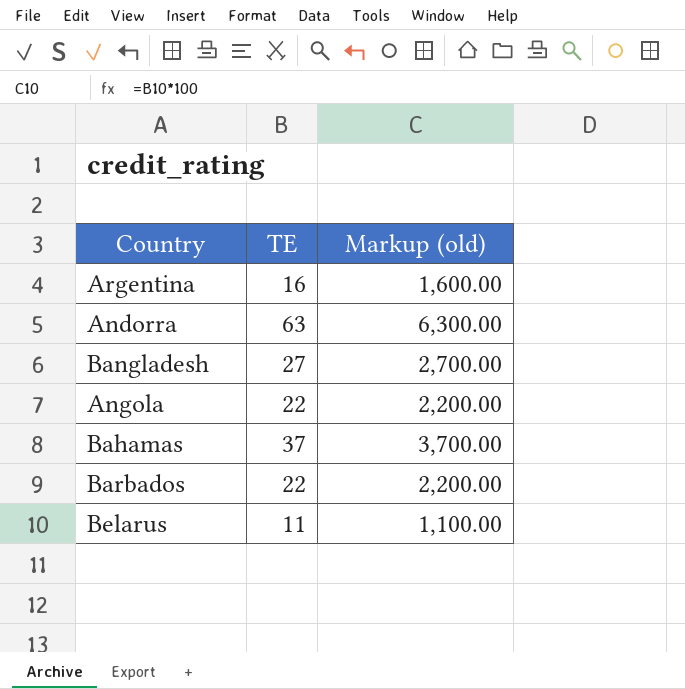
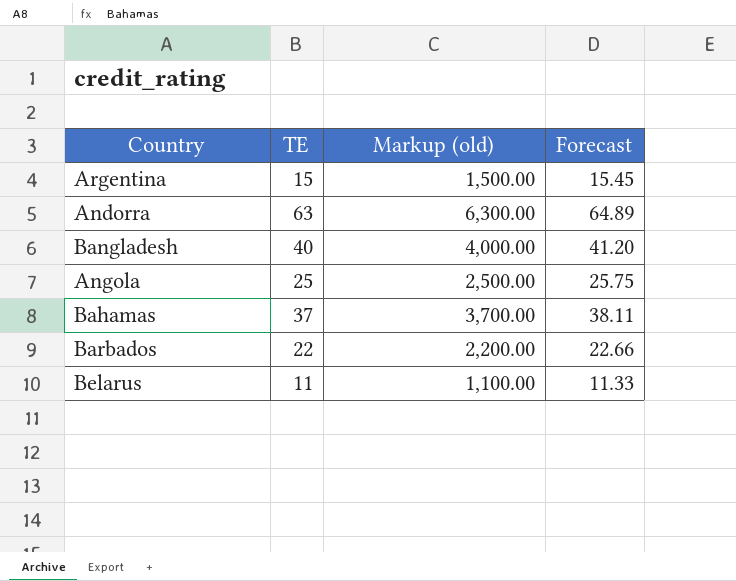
column Forecast | formula: none -> [TE] * 1.03
Argentina | TE: 16 -> 15
Argentina | Markup (old): 1,600.00 -> 1,500.00
Bangladesh | TE: 27 -> 40
Bangladesh | Markup (old): 2,700.00 -> 4,000.00
Angola | TE: 22 -> 25
Angola | Markup (old): 2,200.00 -> 2,500.00

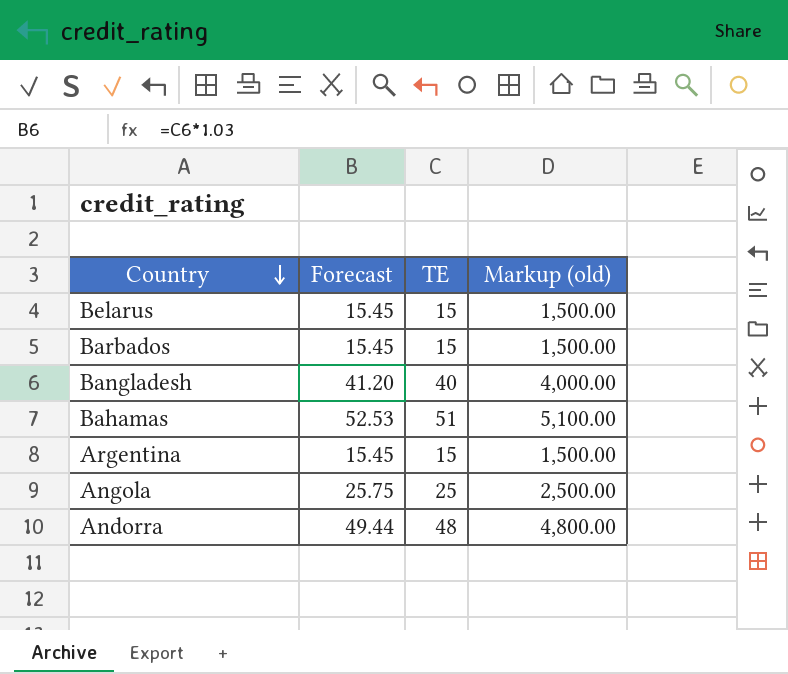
row order: none -> Country descending
column Forecast | position: 4 -> 2
Belarus | Forecast: 11.33 -> 15.45
Belarus | TE: 11 -> 15
Belarus | Markup (old): 1,100.00 -> 1,500.00
Barbados | Forecast: 22.66 -> 15.45
Barbados | TE: 22 -> 15
Barbados | Markup (old): 2,200.00 -> 1,500.00
Bahamas | Forecast: 38.11 -> 52.53
Bahamas | TE: 37 -> 51
Bahamas | Markup (old): 3,700.00 -> 5,100.00
Andorra | Forecast: 64.89 -> 49.44
Andorra | TE: 63 -> 48
Andorra | Markup (old): 6,300.00 -> 4,800.00

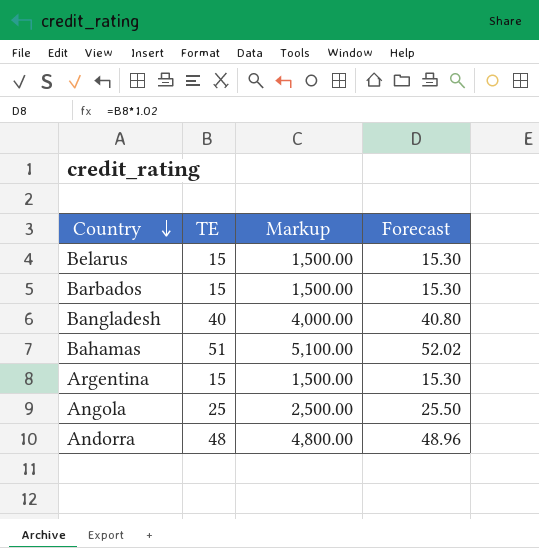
column name: Markup (old) -> Markup
column Forecast | formula: [TE] * 1.03 -> [TE] * 1.02
column Forecast | position: 2 -> 4

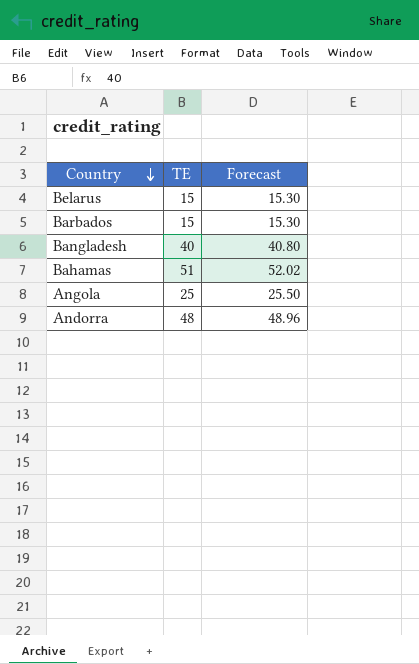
column Markup | formula: [TE] * 100 -> none
row Argentina: 15 | 1,500.00 | 15.30 -> none

